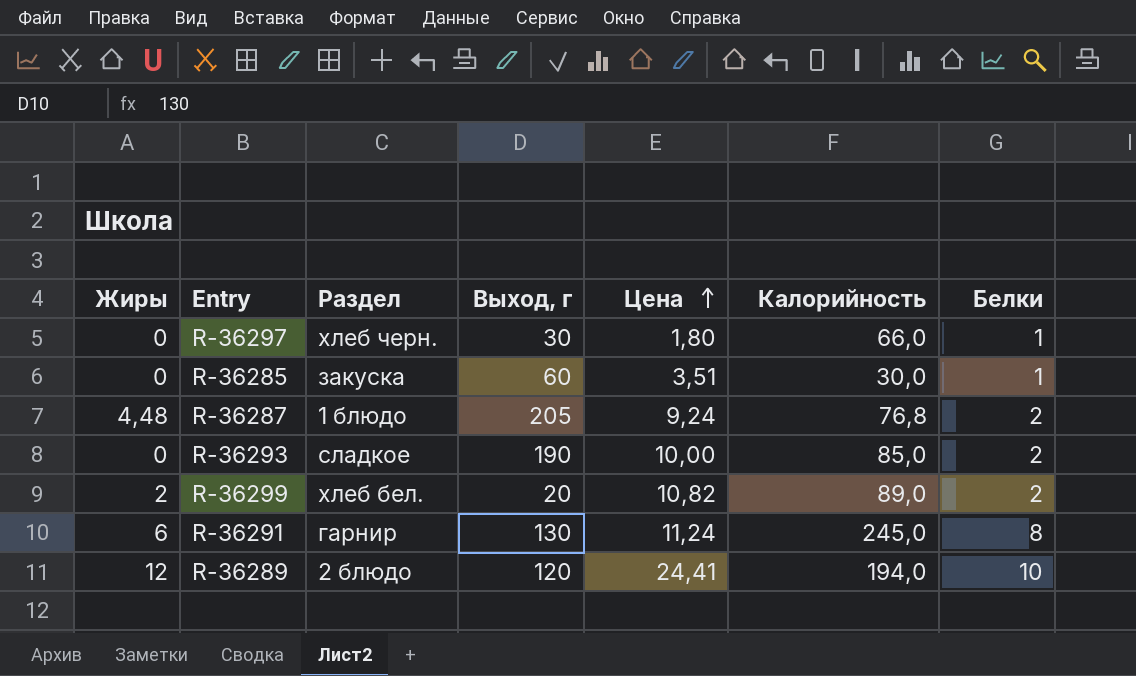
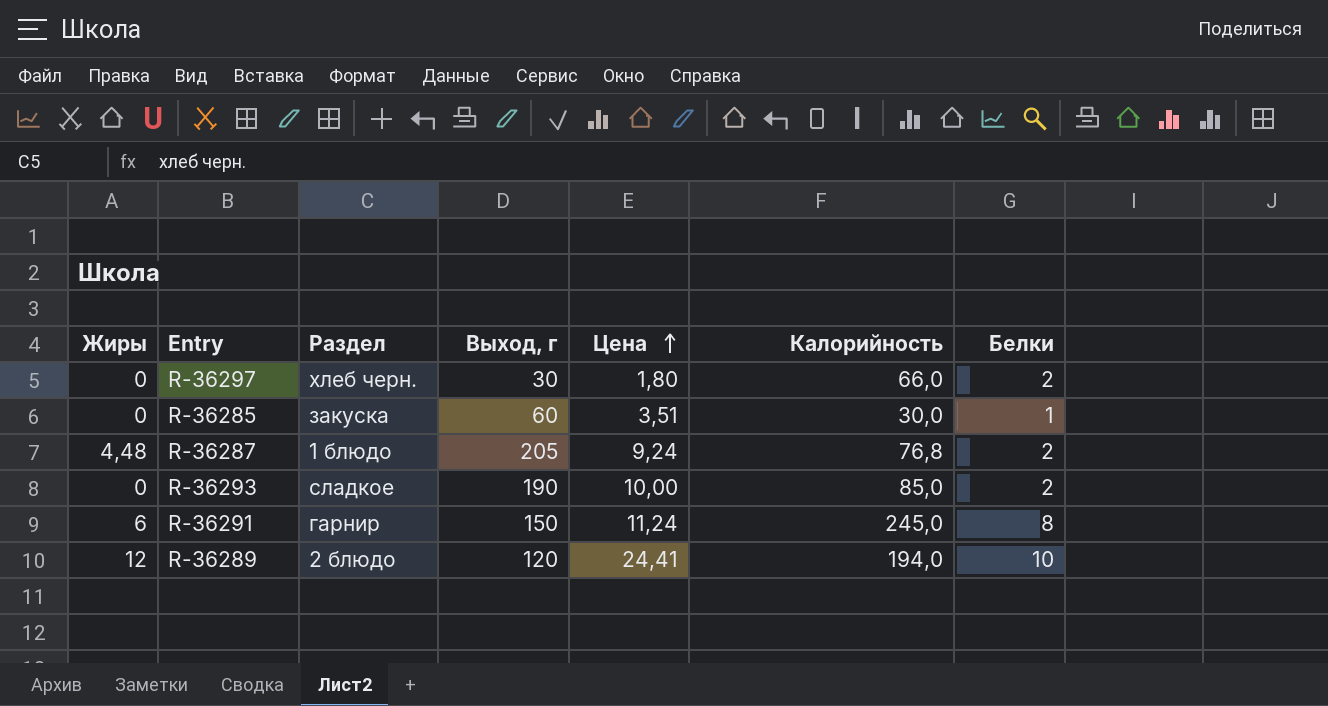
row R-36299: 2 | хлеб бел. | 20 | 10,82 | 89,0 | 2 -> none
R-36297 | Белки: 1 -> 2
R-36291 | Выход, г: 130 -> 150

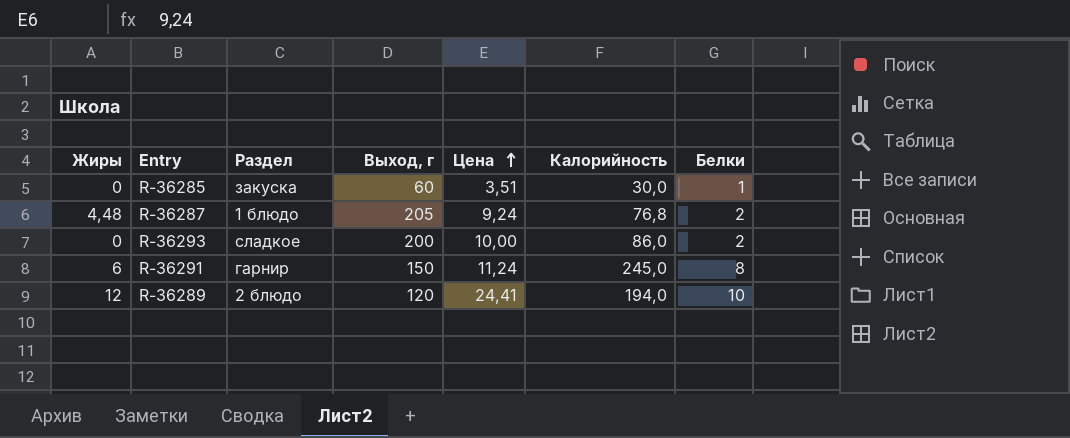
row R-36297: 0 | хлеб черн. | 30 | 1,80 | 66,0 | 2 -> none
R-36293 | Выход, г: 190 -> 200
R-36293 | Калорийность: 85,0 -> 86,0

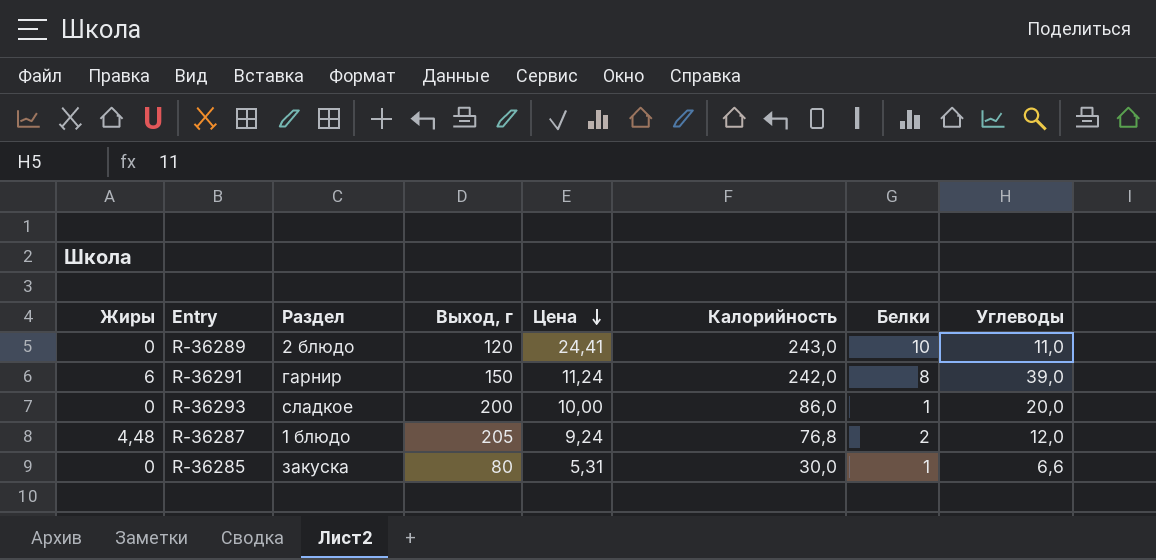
row order: Цена ascending -> Цена descending
column Углеводы | position: none -> 8
R-36289 | Жиры: 12 -> 0
R-36289 | Калорийность: 194,0 -> 243,0
R-36291 | Калорийность: 245,0 -> 242,0
R-36293 | Белки: 2 -> 1
R-36285 | Выход, г: 60 -> 80
R-36285 | Цена: 3,51 -> 5,31

